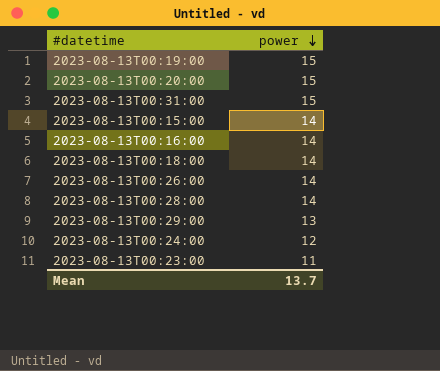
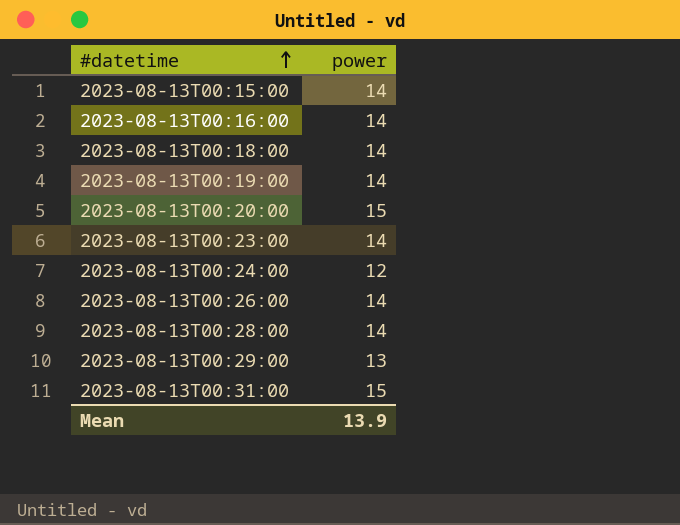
row order: power descending -> #datetime ascending
2023-08-13T00:19:00 | power: 15 -> 14
2023-08-13T00:23:00 | power: 11 -> 14
Mean | power: 13.7 -> 13.9

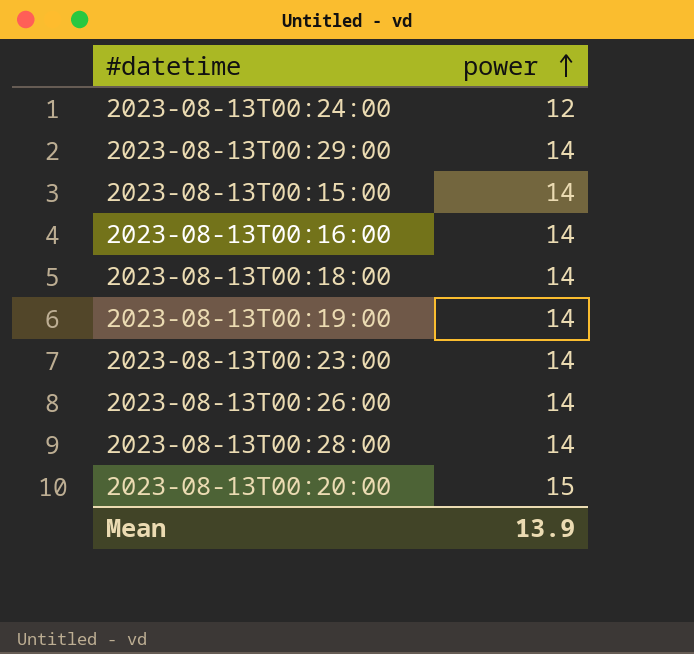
row order: #datetime ascending -> power ascending
row 2023-08-13T00:31:00: 15 -> none
2023-08-13T00:29:00 | power: 13 -> 14

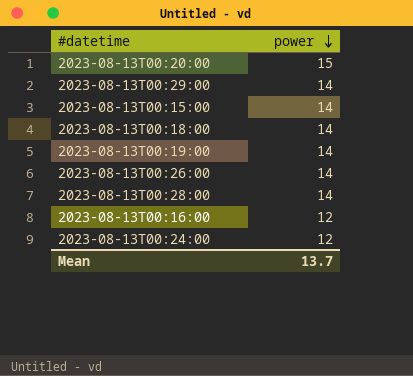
row order: power ascending -> power descending
row 2023-08-13T00:23:00: 14 -> none
2023-08-13T00:16:00 | power: 14 -> 12
Mean | power: 13.9 -> 13.7

